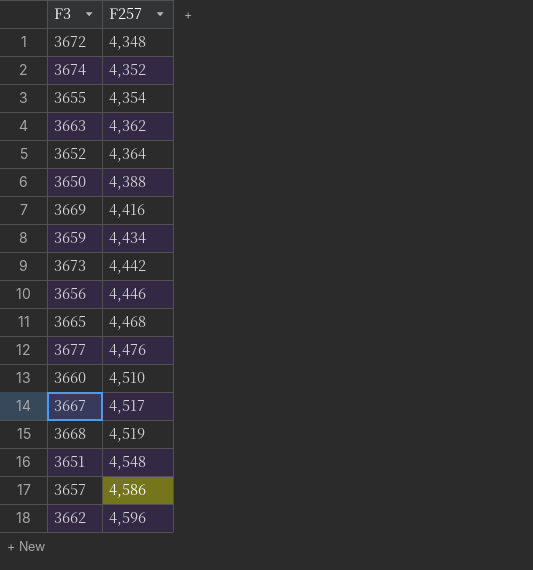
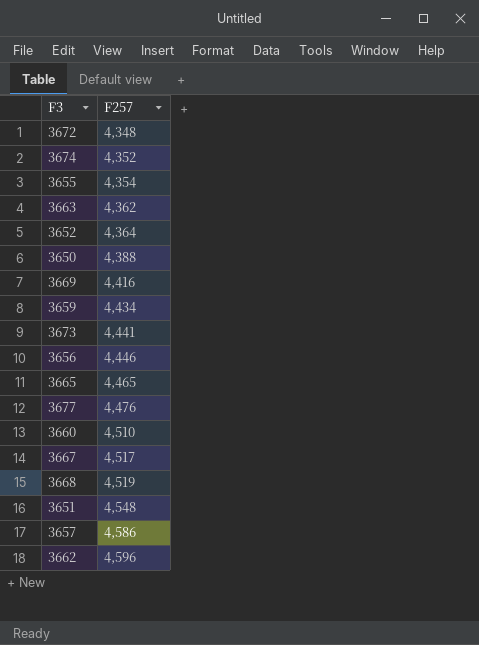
3673 | F257: 4,442 -> 4,441
3665 | F257: 4,468 -> 4,465

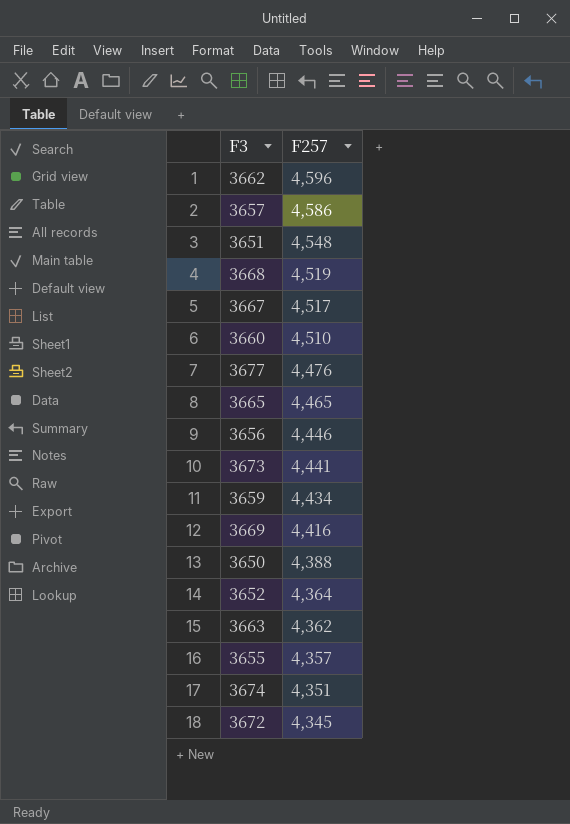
row order: F257 ascending -> F257 descending
3655 | F257: 4,354 -> 4,357
3674 | F257: 4,352 -> 4,351
3672 | F257: 4,348 -> 4,345

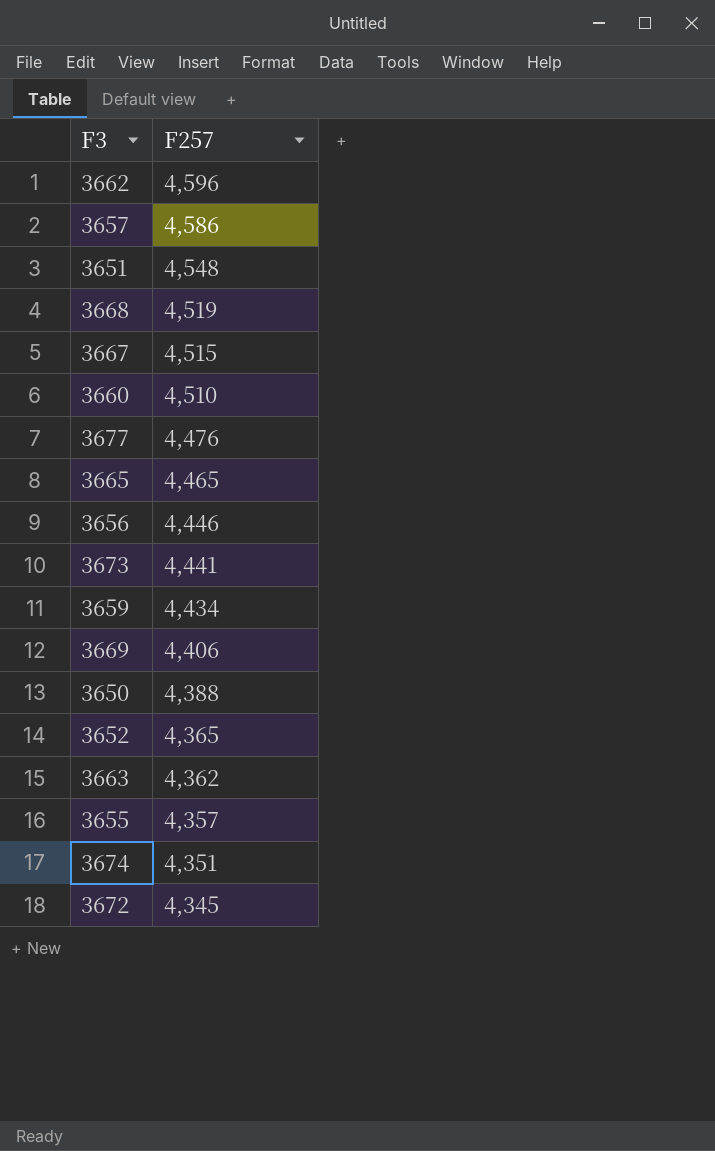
3667 | F257: 4,517 -> 4,515
3669 | F257: 4,416 -> 4,406
3652 | F257: 4,364 -> 4,365

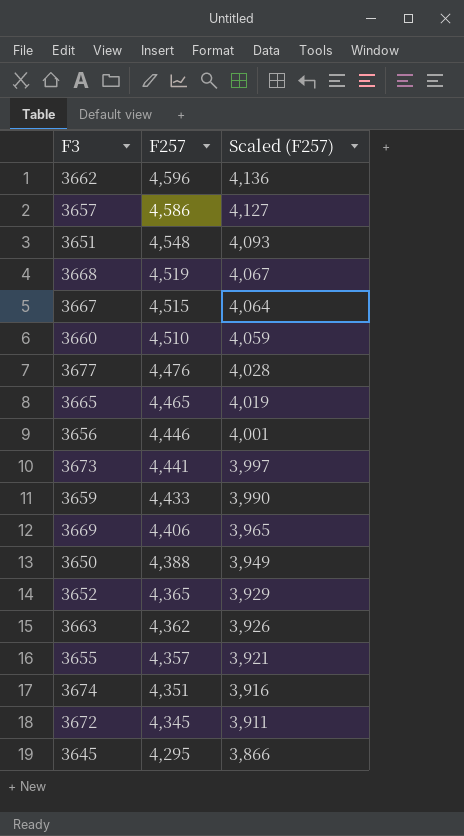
column Scaled (F257) | formula: none -> [F257] * 0.9
3659 | F257: 4,434 -> 4,433
row 3645: none -> 4,295 | 3,866

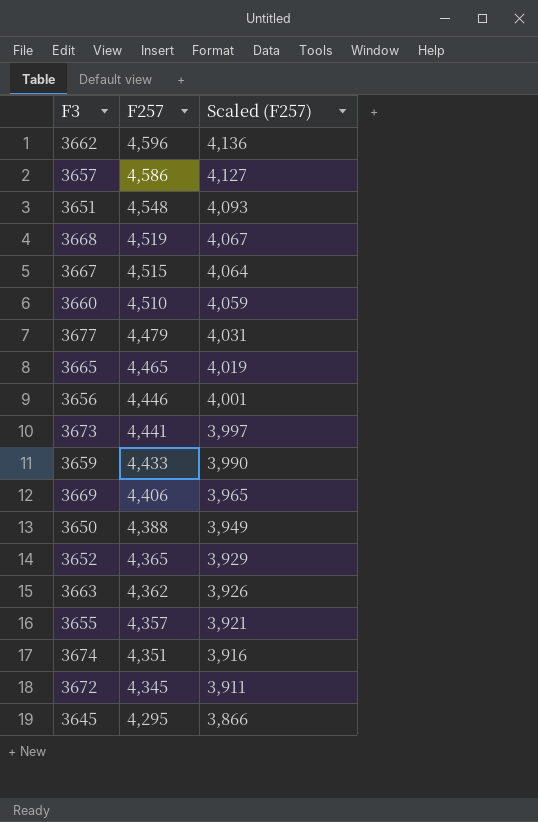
3677 | F257: 4,476 -> 4,479
3677 | Scaled (F257): 4,028 -> 4,031

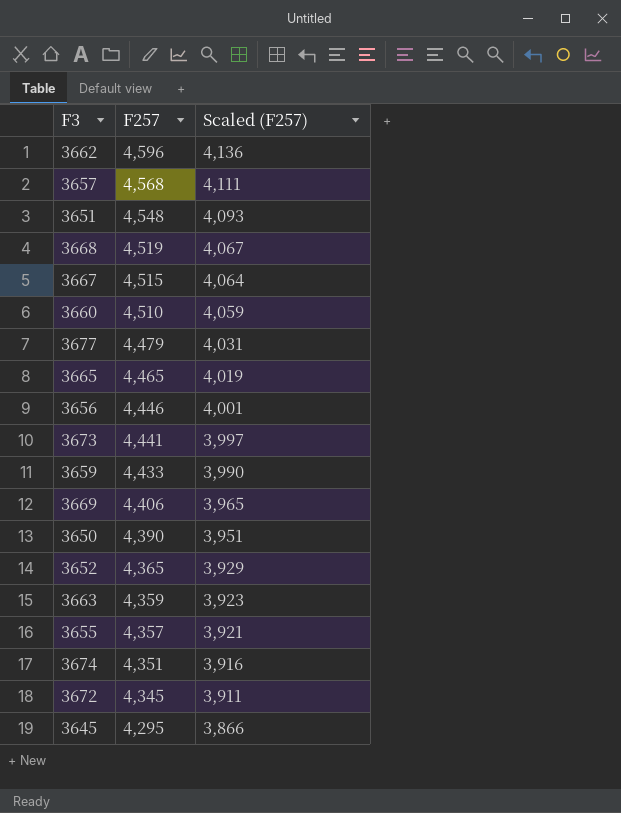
3657 | F257: 4,586 -> 4,568
3657 | Scaled (F257): 4,127 -> 4,111
3650 | F257: 4,388 -> 4,390
3650 | Scaled (F257): 3,949 -> 3,951
3663 | F257: 4,362 -> 4,359
3663 | Scaled (F257): 3,926 -> 3,923

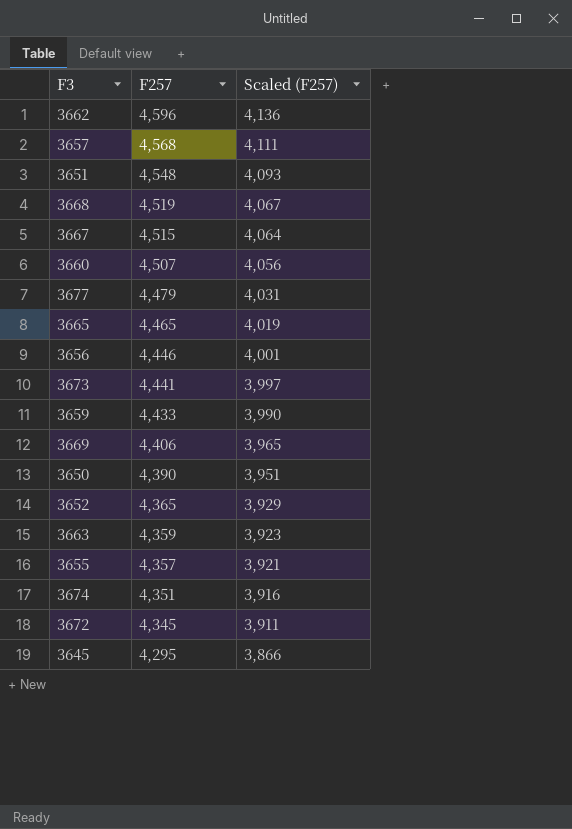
3660 | F257: 4,510 -> 4,507
3660 | Scaled (F257): 4,059 -> 4,056

